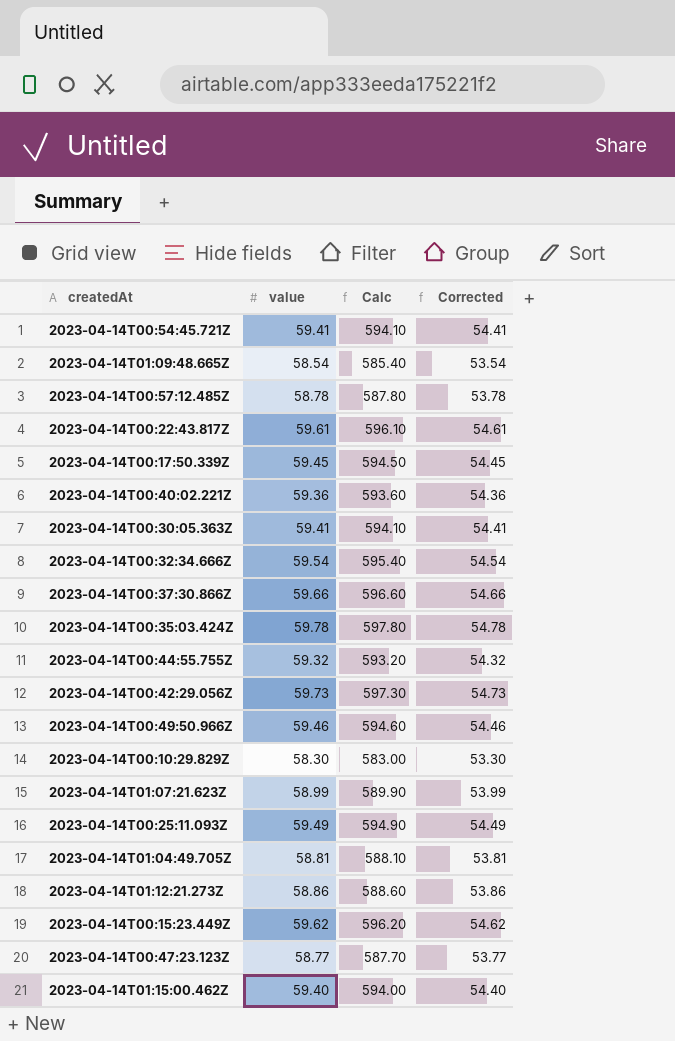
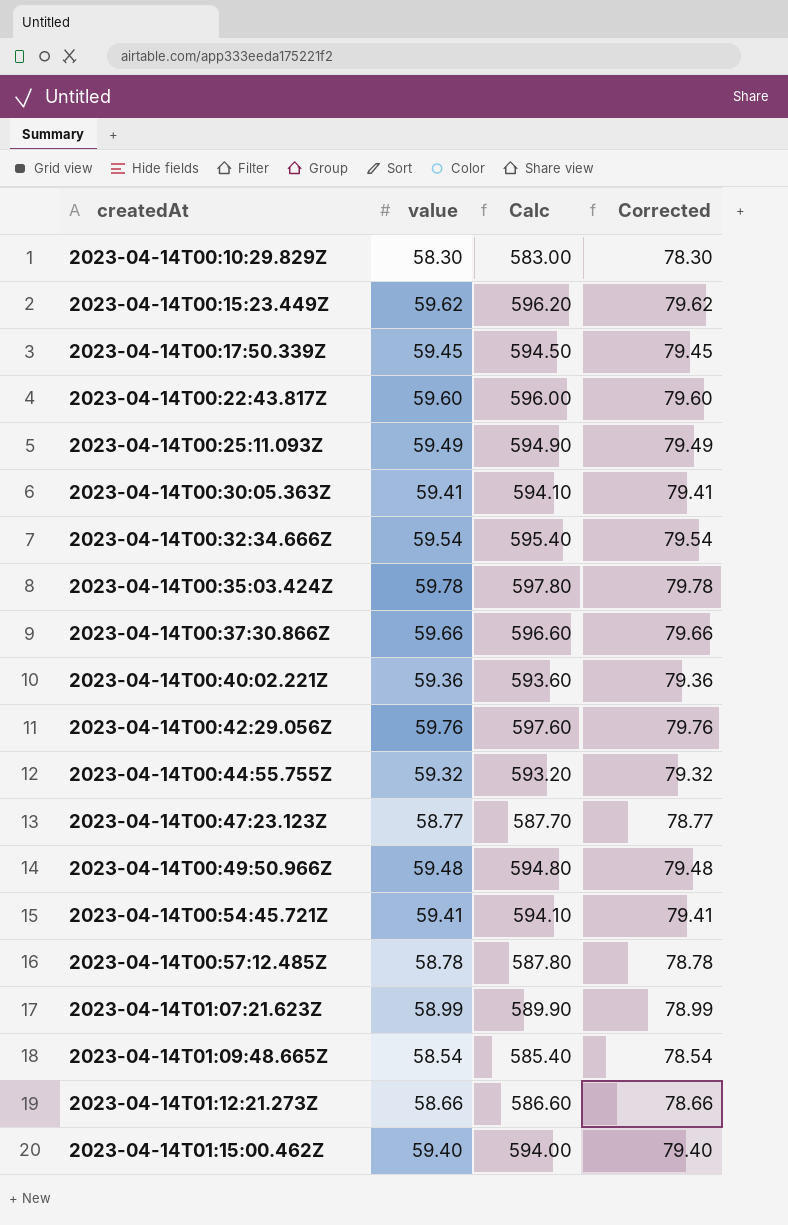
row order: none -> createdAt ascending
column Corrected | formula: [value] - 5 -> [value] + 20
row 2023-04-14T01:04:49.705Z: 58.81 | 588.10 | 53.81 -> none
2023-04-14T00:22:43.817Z | value: 59.61 -> 59.60
2023-04-14T00:22:43.817Z | Calc: 596.10 -> 596.00
2023-04-14T00:42:29.056Z | value: 59.73 -> 59.76
2023-04-14T00:42:29.056Z | Calc: 597.30 -> 597.60
2023-04-14T00:49:50.966Z | value: 59.46 -> 59.48
2023-04-14T00:49:50.966Z | Calc: 594.60 -> 594.80
2023-04-14T01:12:21.273Z | value: 58.86 -> 58.66
2023-04-14T01:12:21.273Z | Calc: 588.60 -> 586.60

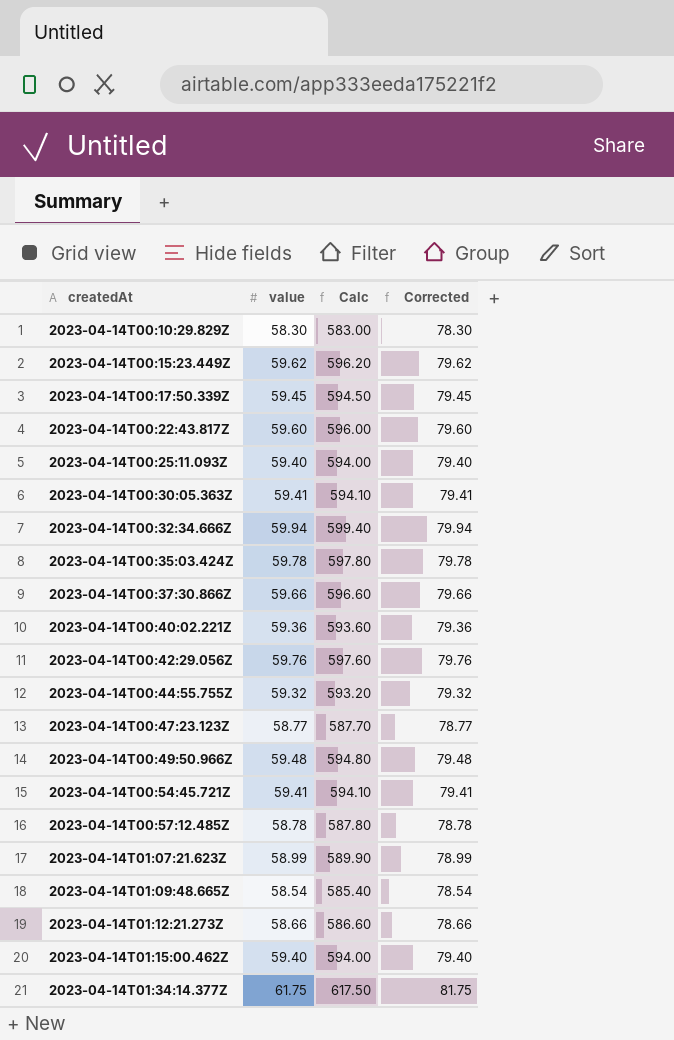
2023-04-14T00:25:11.093Z | value: 59.49 -> 59.40
2023-04-14T00:25:11.093Z | Calc: 594.90 -> 594.00
2023-04-14T00:25:11.093Z | Corrected: 79.49 -> 79.40
2023-04-14T00:32:34.666Z | value: 59.54 -> 59.94
2023-04-14T00:32:34.666Z | Calc: 595.40 -> 599.40
2023-04-14T00:32:34.666Z | Corrected: 79.54 -> 79.94
row 2023-04-14T01:34:14.377Z: none -> 61.75 | 617.50 | 81.75

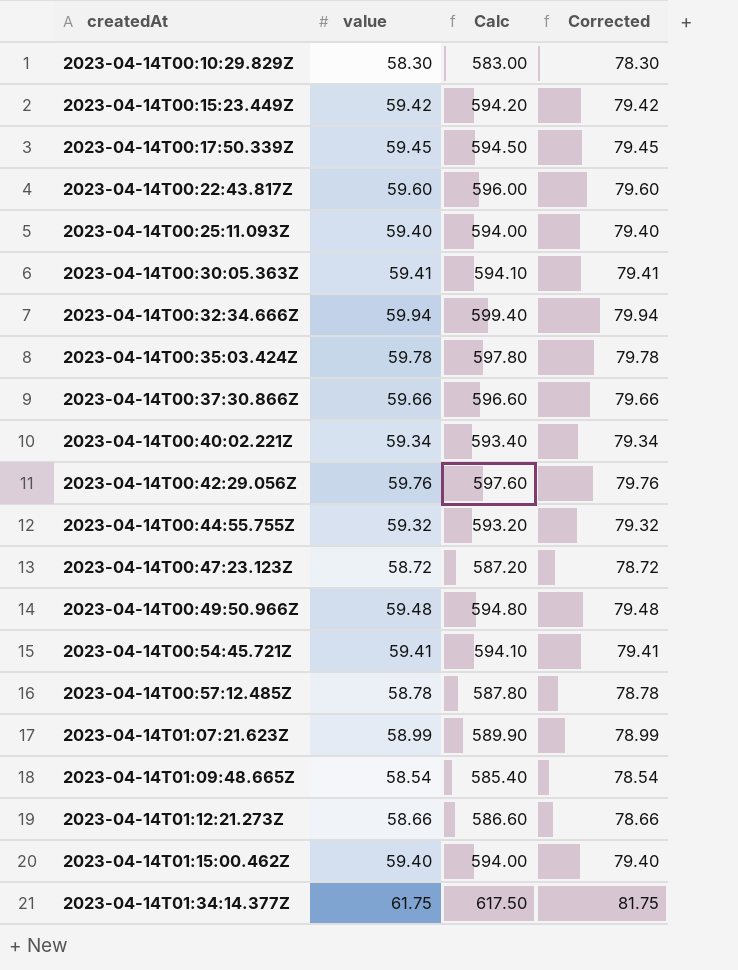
2023-04-14T00:15:23.449Z | value: 59.62 -> 59.42
2023-04-14T00:15:23.449Z | Calc: 596.20 -> 594.20
2023-04-14T00:15:23.449Z | Corrected: 79.62 -> 79.42
2023-04-14T00:40:02.221Z | value: 59.36 -> 59.34
2023-04-14T00:40:02.221Z | Calc: 593.60 -> 593.40
2023-04-14T00:40:02.221Z | Corrected: 79.36 -> 79.34
2023-04-14T00:47:23.123Z | value: 58.77 -> 58.72
2023-04-14T00:47:23.123Z | Calc: 587.70 -> 587.20
2023-04-14T00:47:23.123Z | Corrected: 78.77 -> 78.72

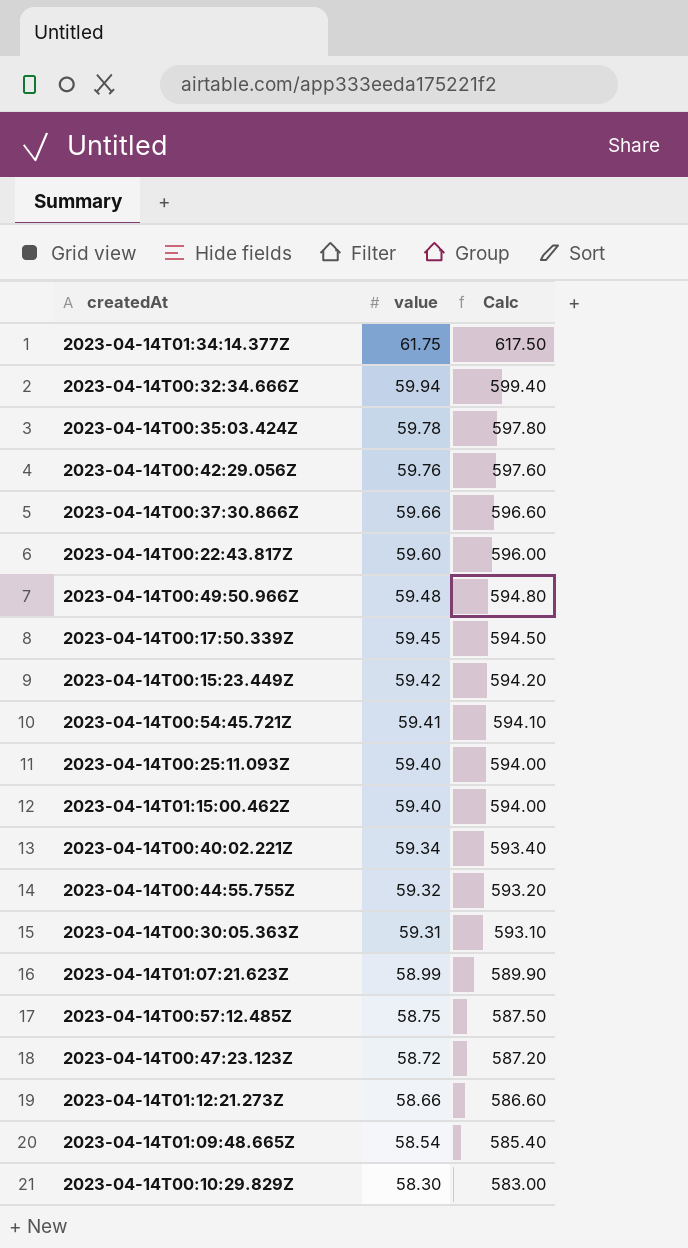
row order: createdAt ascending -> value descending
column Corrected | formula: [value] + 20 -> none
2023-04-14T00:30:05.363Z | value: 59.41 -> 59.31
2023-04-14T00:30:05.363Z | Calc: 594.10 -> 593.10
2023-04-14T00:57:12.485Z | value: 58.78 -> 58.75
2023-04-14T00:57:12.485Z | Calc: 587.80 -> 587.50

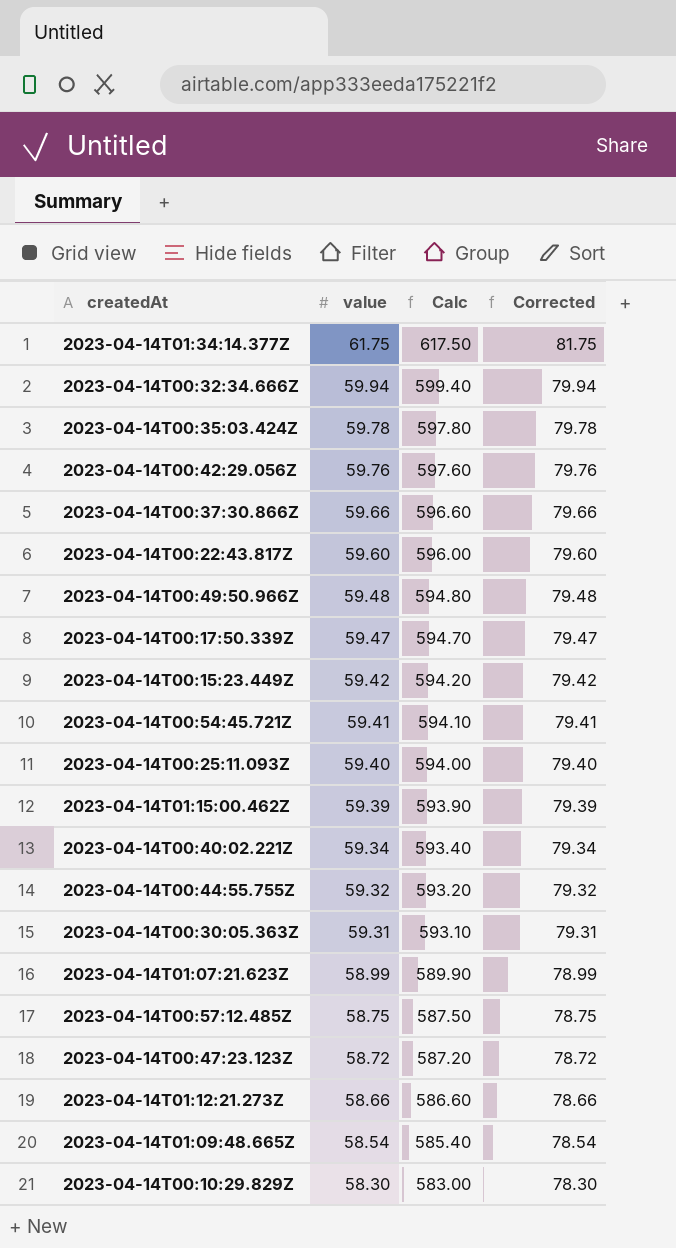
column Corrected | formula: none -> [value] + 20
2023-04-14T00:17:50.339Z | value: 59.45 -> 59.47
2023-04-14T00:17:50.339Z | Calc: 594.50 -> 594.70
2023-04-14T01:15:00.462Z | value: 59.40 -> 59.39
2023-04-14T01:15:00.462Z | Calc: 594.00 -> 593.90

